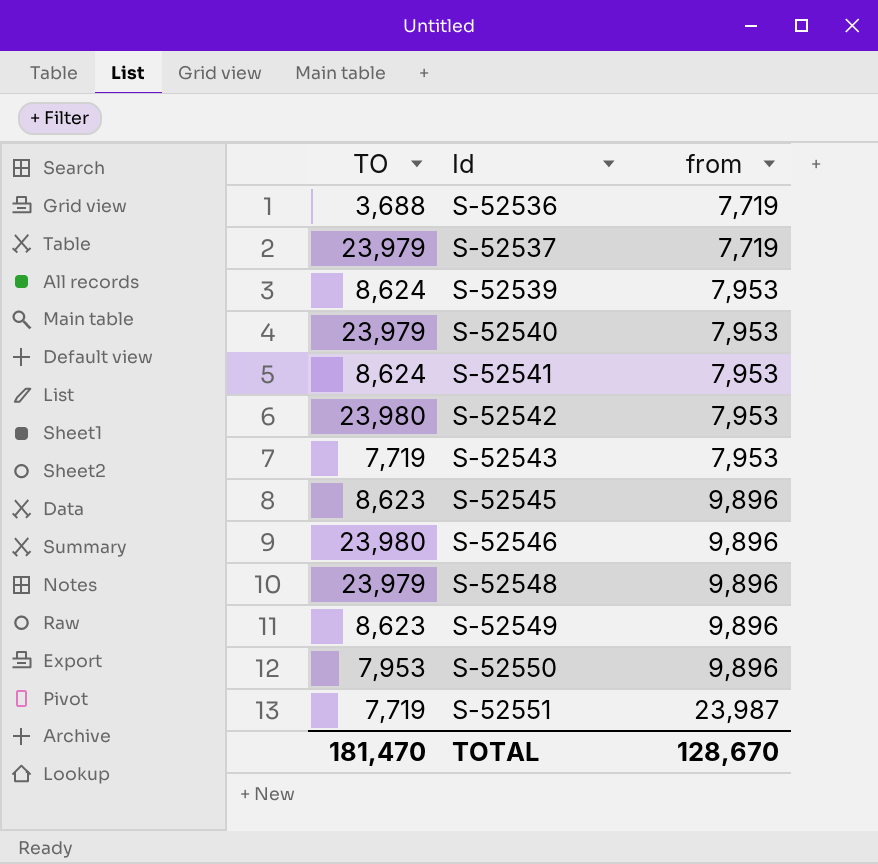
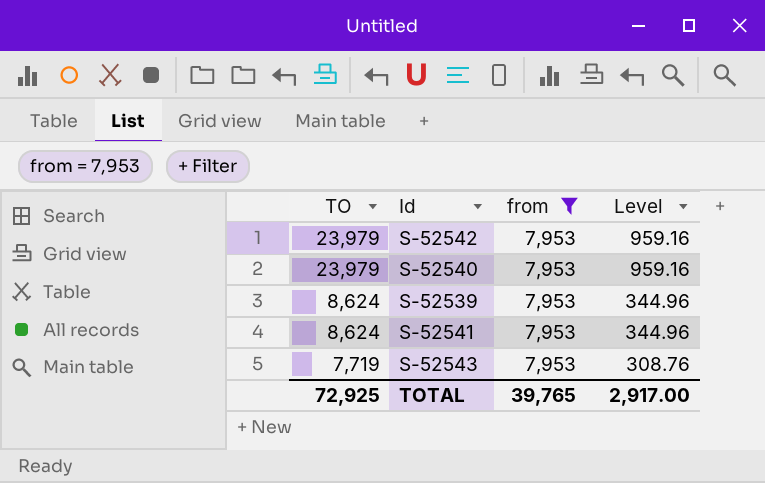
filter: none -> from = 7,953
row order: Id ascending -> TO descending
column Level | formula: none -> [TO] * 0.04
S-52542 | TO: 23,980 -> 23,979
TOTAL | TO: 181,470 -> 72,925
TOTAL | from: 128,670 -> 39,765

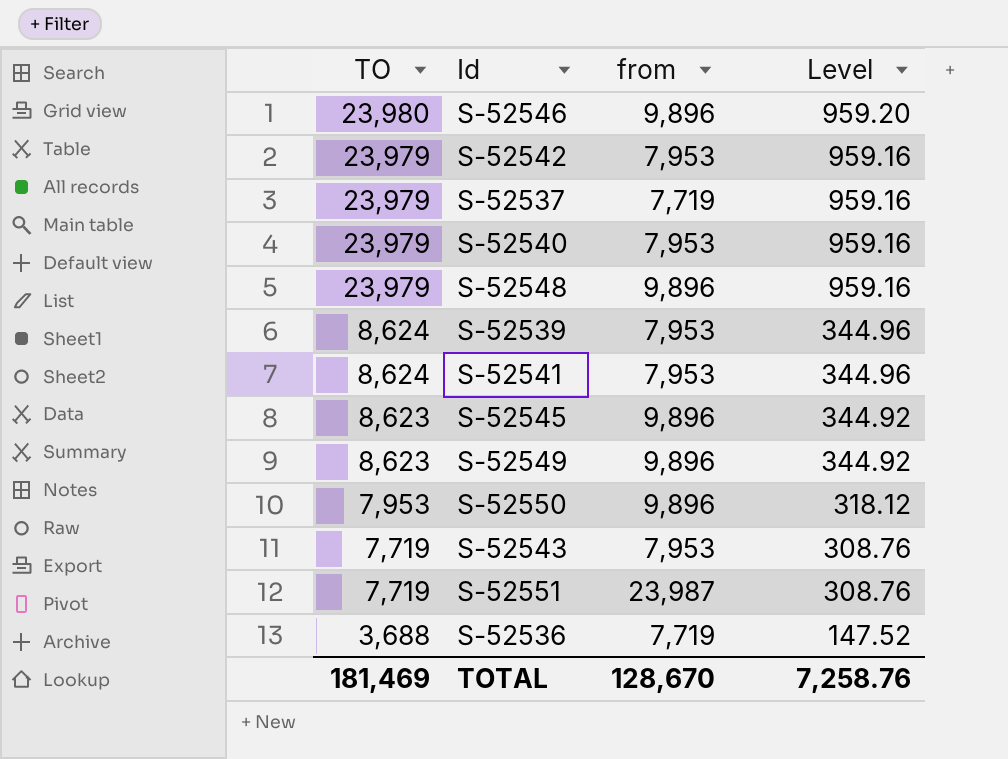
filter: from = 7,953 -> none
TOTAL | TO: 72,925 -> 181,469
TOTAL | from: 39,765 -> 128,670
TOTAL | Level: 2,917.00 -> 7,258.76

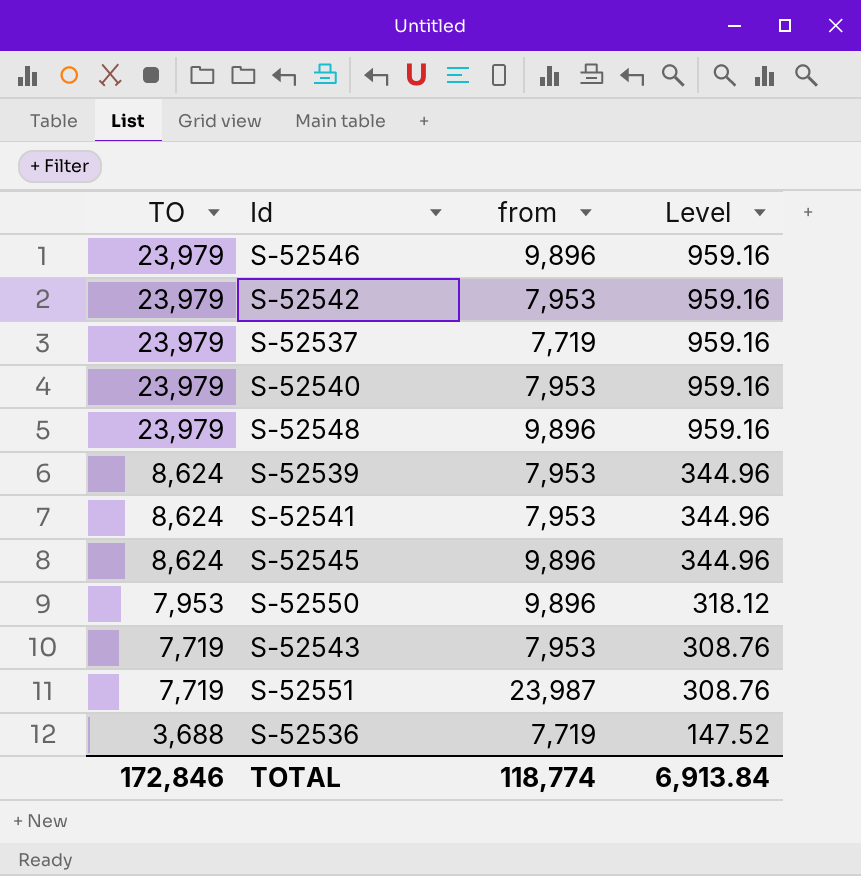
row S-52549: 8,623 | 9,896 | 344.92 -> none
S-52546 | TO: 23,980 -> 23,979
S-52546 | Level: 959.20 -> 959.16
S-52545 | TO: 8,623 -> 8,624
S-52545 | Level: 344.92 -> 344.96
TOTAL | TO: 181,469 -> 172,846
TOTAL | from: 128,670 -> 118,774
TOTAL | Level: 7,258.76 -> 6,913.84

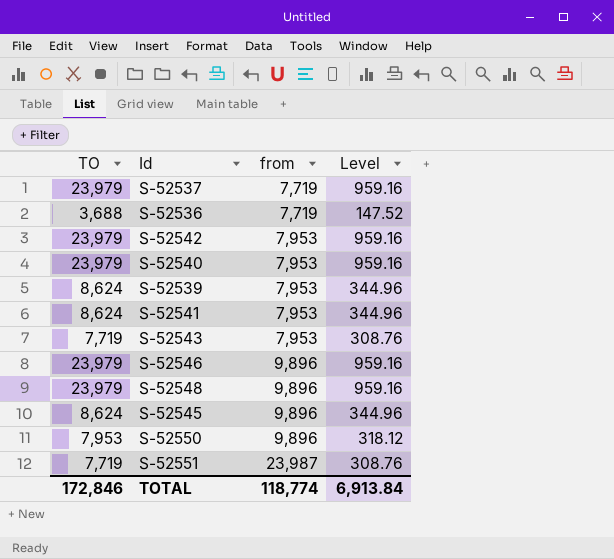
row order: TO descending -> from ascending

